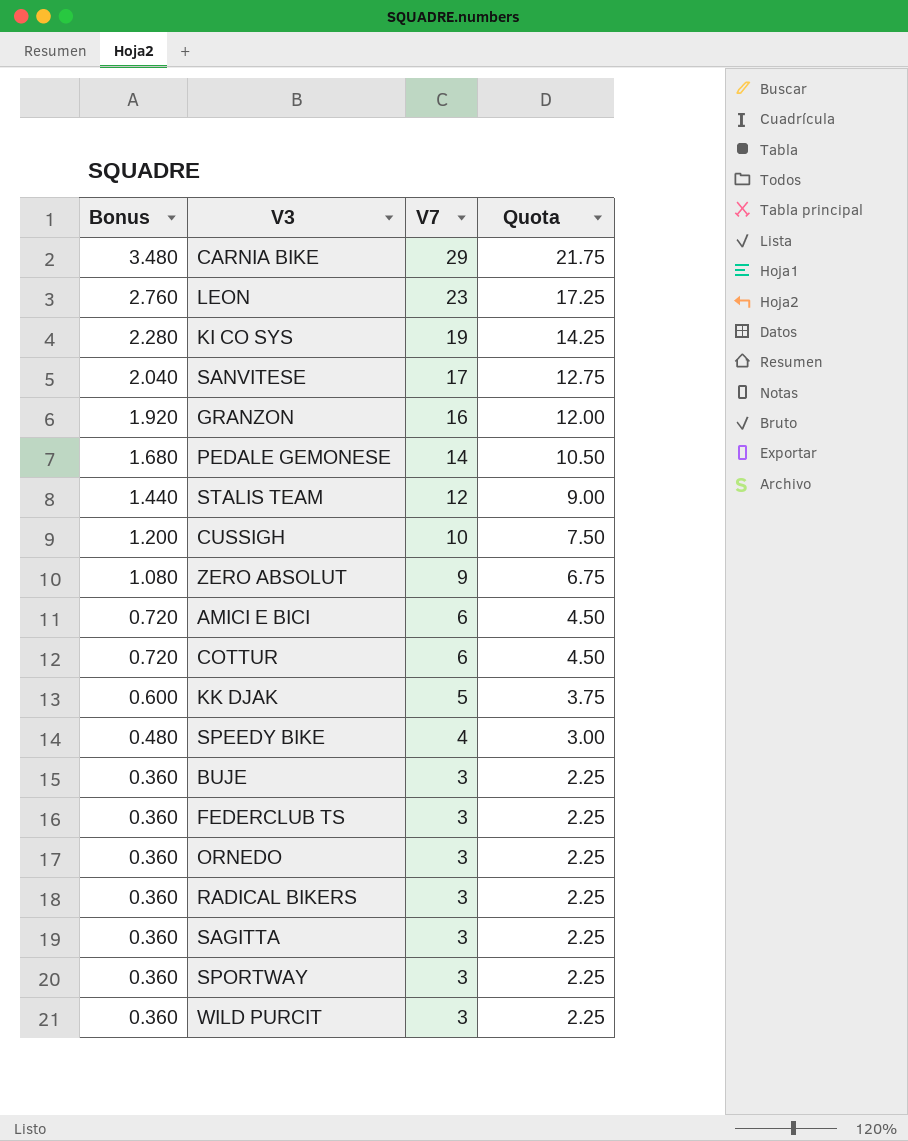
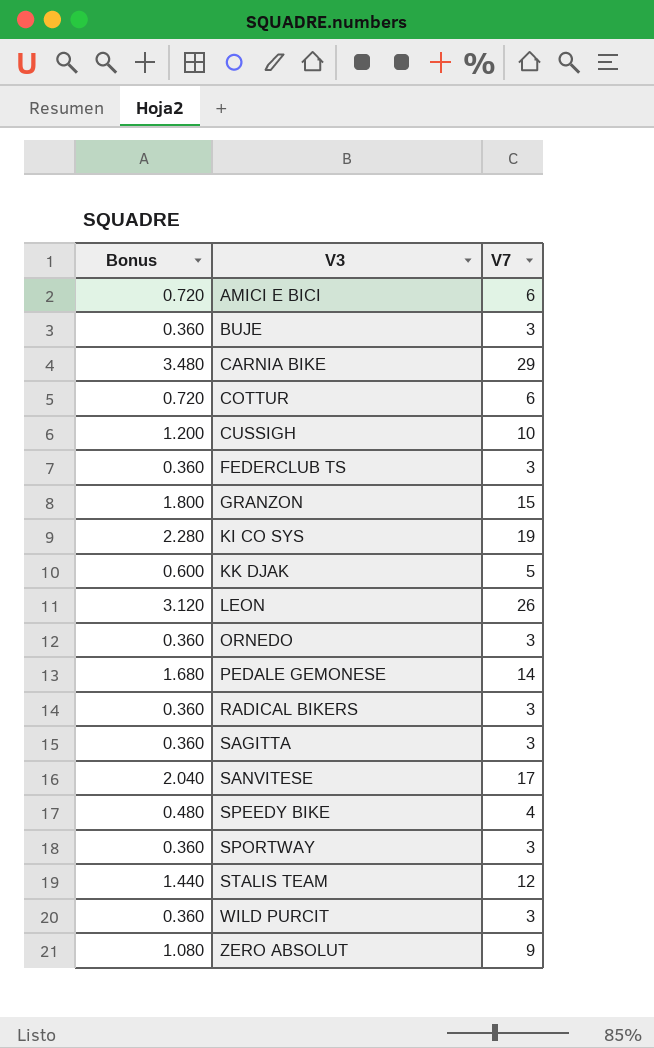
row order: Bonus descending -> V3 ascending
column Quota | formula: [V7] * 0.75 -> none
GRANZON | Bonus: 1.920 -> 1.800
GRANZON | V7: 16 -> 15
LEON | Bonus: 2.760 -> 3.120
LEON | V7: 23 -> 26

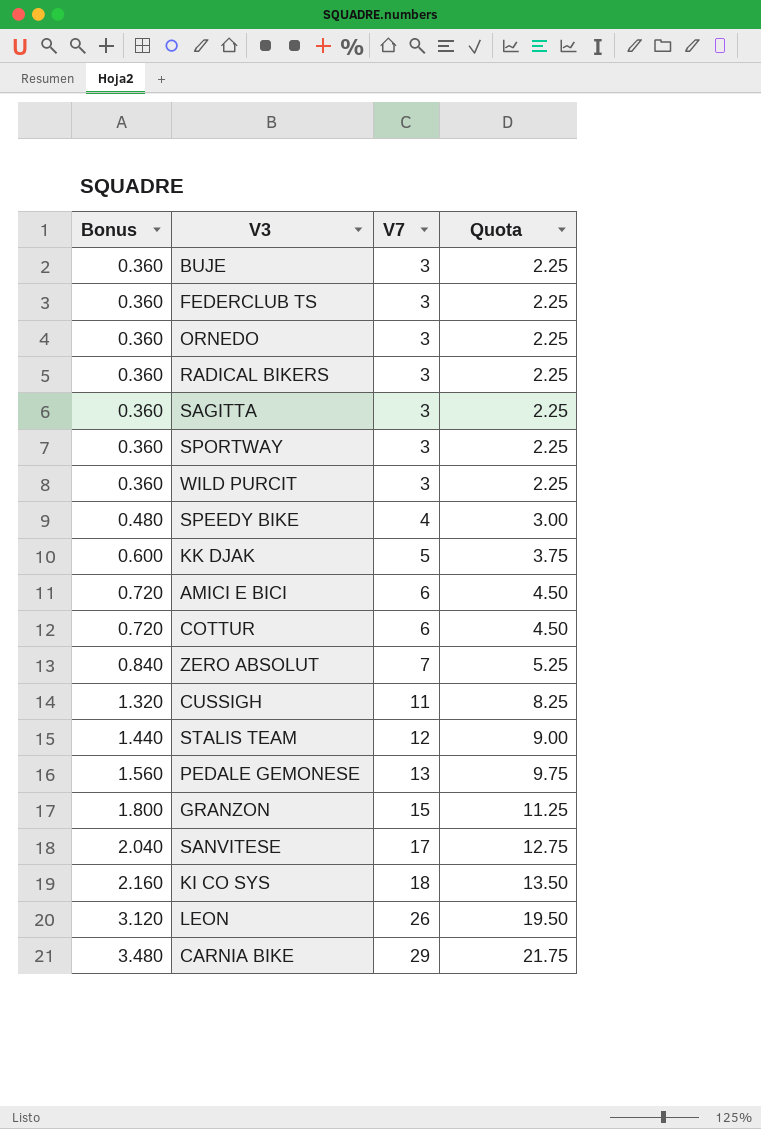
row order: V3 ascending -> Bonus ascending
column Quota | formula: none -> [V7] * 0.75
ZERO ABSOLUT | Bonus: 1.080 -> 0.840
ZERO ABSOLUT | V7: 9 -> 7
CUSSIGH | Bonus: 1.200 -> 1.320
CUSSIGH | V7: 10 -> 11
PEDALE GEMONESE | Bonus: 1.680 -> 1.560
PEDALE GEMONESE | V7: 14 -> 13
KI CO SYS | Bonus: 2.280 -> 2.160
KI CO SYS | V7: 19 -> 18

